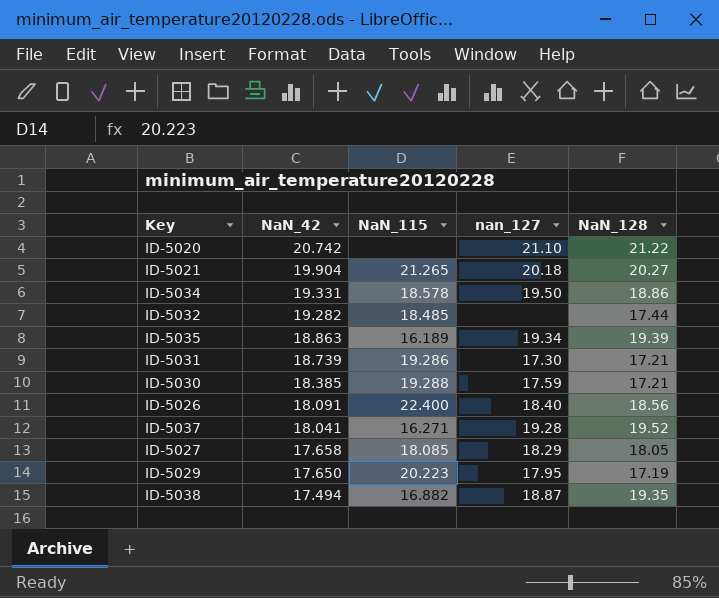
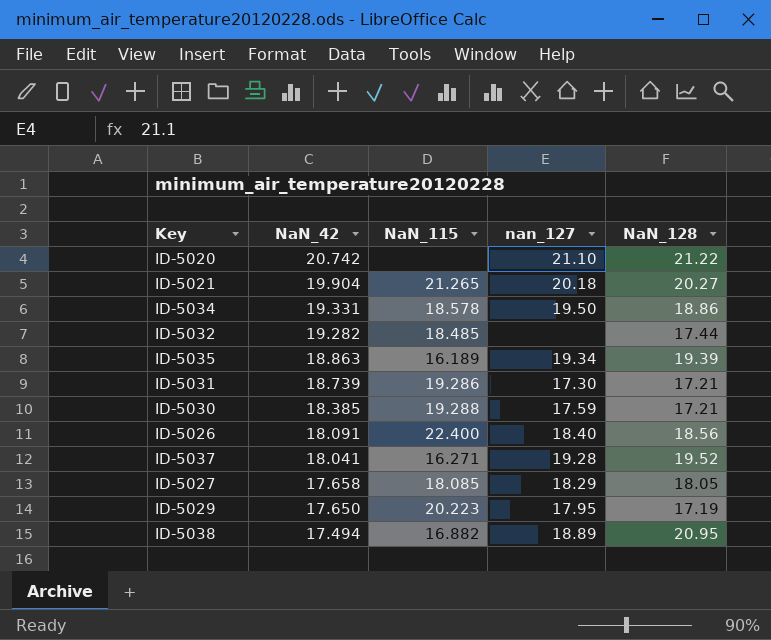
ID-5038 | nan_127: 18.87 -> 18.89
ID-5038 | NaN_128: 19.35 -> 20.95

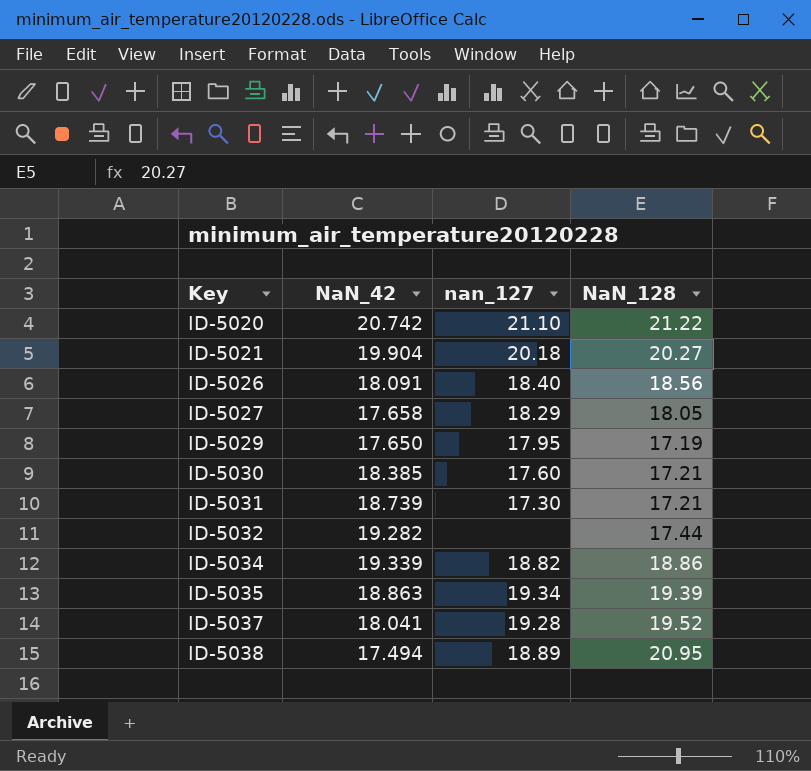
row order: NaN_42 descending -> Key ascending
column NaN_115 | position: 3 -> none
ID-5030 | nan_127: 17.59 -> 17.60
ID-5034 | NaN_42: 19.331 -> 19.339
ID-5034 | nan_127: 19.50 -> 18.82

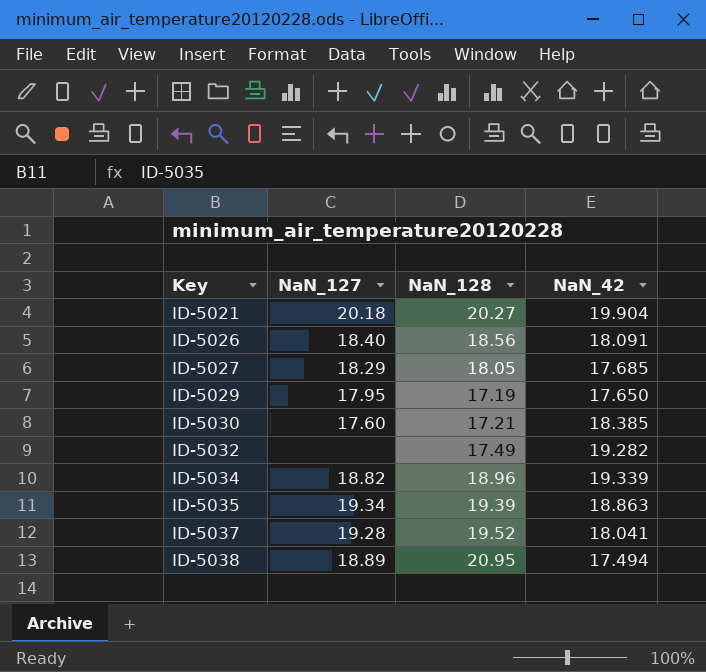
column name: nan_127 -> NaN_127
column NaN_42 | position: 2 -> 4
row ID-5020: 20.742 | 21.10 | 21.22 -> none
row ID-5031: 18.739 | 17.30 | 17.21 -> none
ID-5027 | NaN_42: 17.658 -> 17.685
ID-5032 | NaN_128: 17.44 -> 17.49
ID-5034 | NaN_128: 18.86 -> 18.96

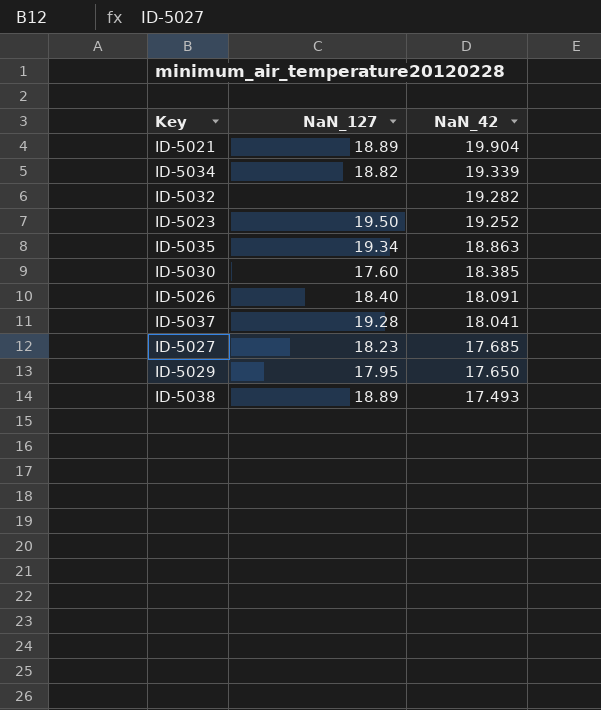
row order: Key ascending -> NaN_42 descending
column NaN_128 | position: 3 -> none
ID-5021 | NaN_127: 20.18 -> 18.89
row ID-5023: none -> 19.50 | 19.252
ID-5027 | NaN_127: 18.29 -> 18.23
ID-5038 | NaN_42: 17.494 -> 17.493

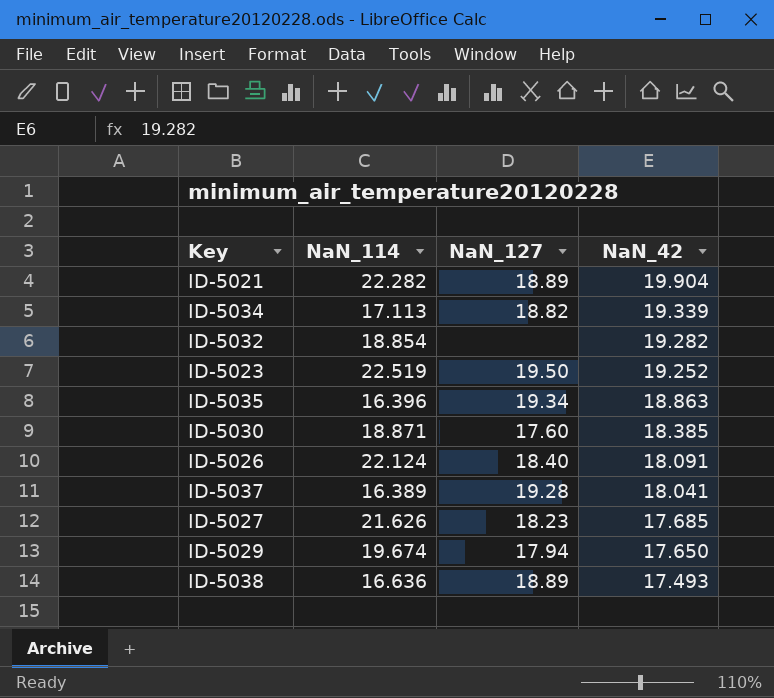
column NaN_114 | position: none -> 2
ID-5029 | NaN_127: 17.95 -> 17.94

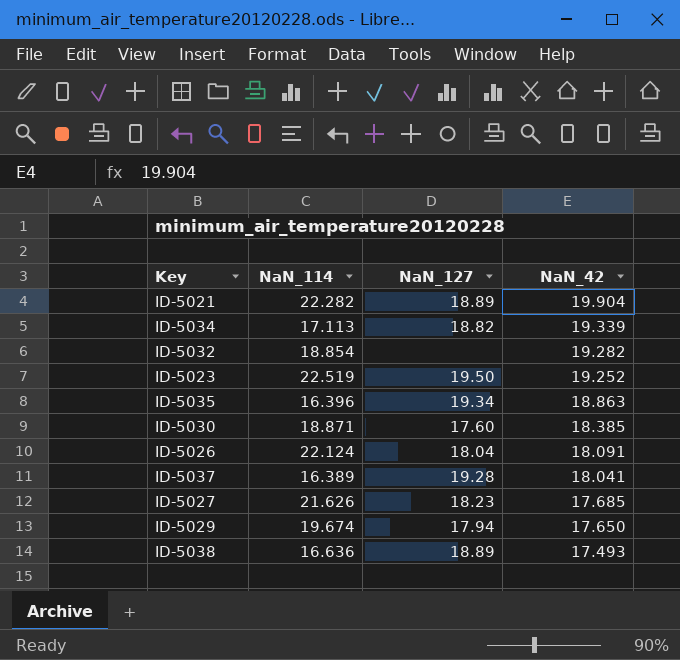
ID-5026 | NaN_127: 18.40 -> 18.04

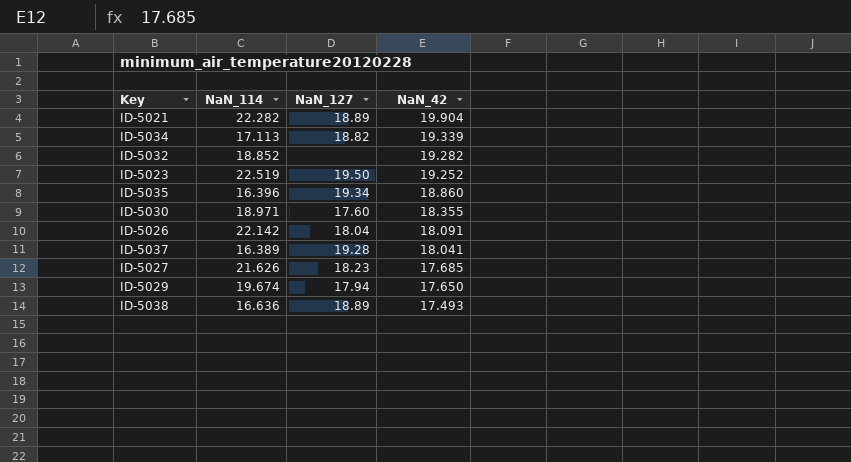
ID-5032 | NaN_114: 18.854 -> 18.852
ID-5035 | NaN_42: 18.863 -> 18.860
ID-5030 | NaN_114: 18.871 -> 18.971
ID-5030 | NaN_42: 18.385 -> 18.355
ID-5026 | NaN_114: 22.124 -> 22.142

